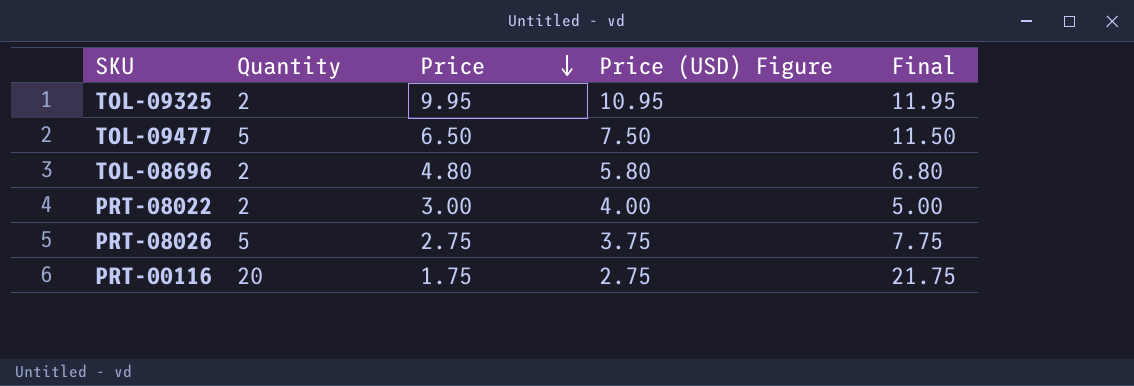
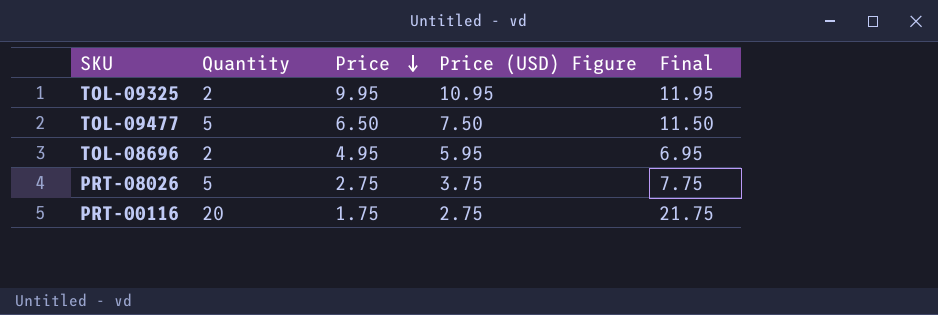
row PRT-08022: 2 | 3.00 | 4.00 | 5.00 -> none
TOL-08696 | Price: 4.80 -> 4.95
TOL-08696 | Price (USD) Figure: 5.80 -> 5.95
TOL-08696 | Final: 6.80 -> 6.95

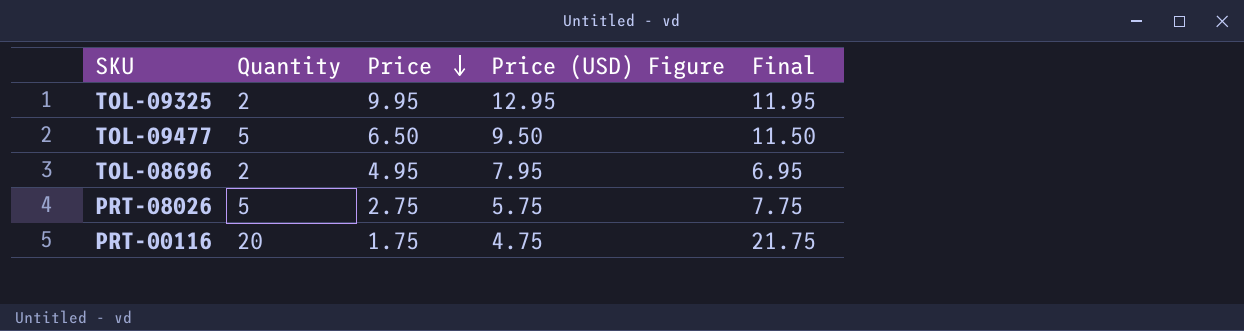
column Price (USD) Figure | formula: [Price] + 1 -> [Price] + 3

